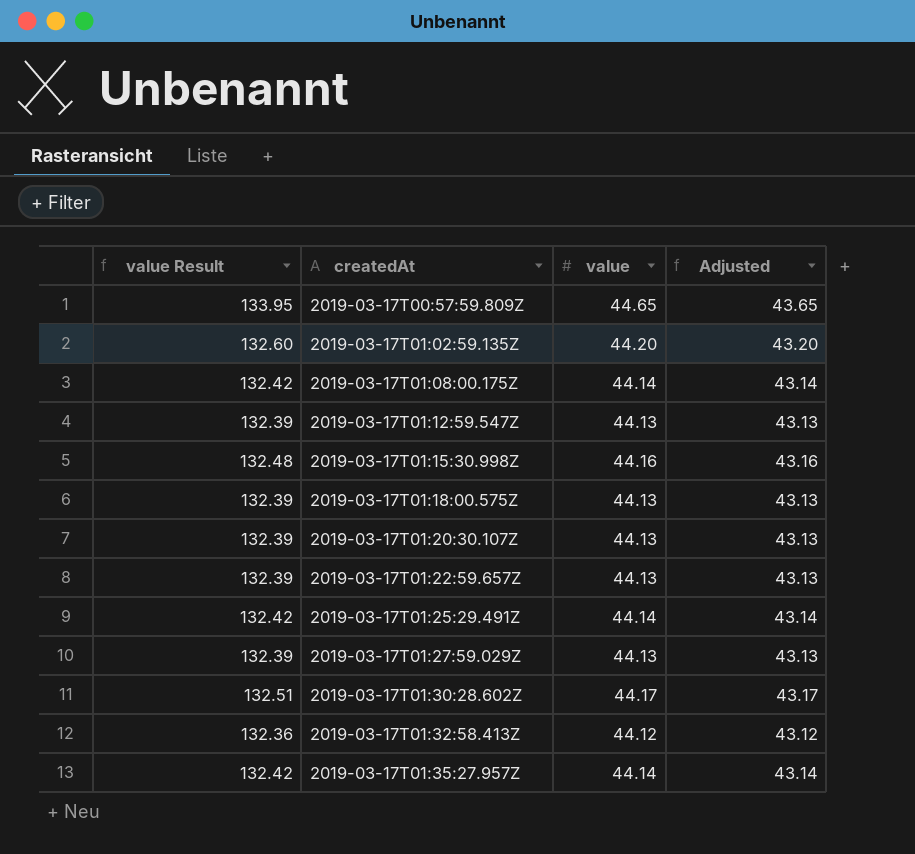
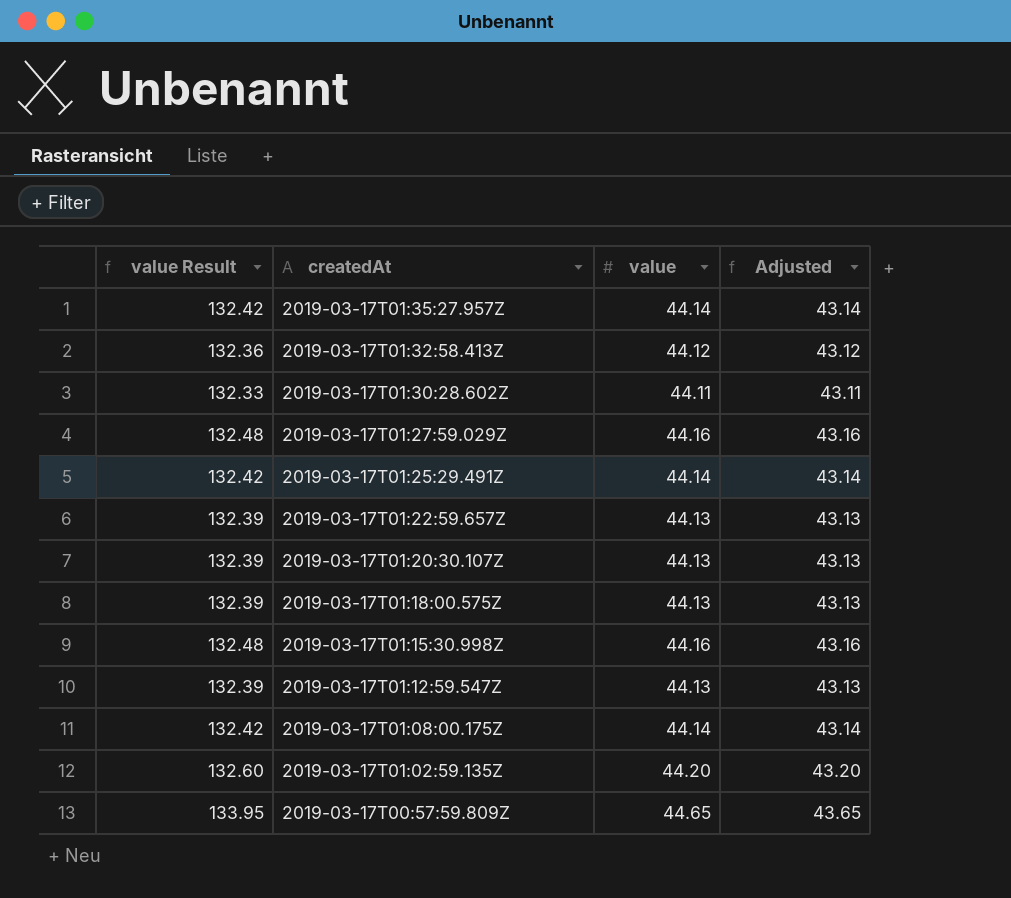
row order: createdAt ascending -> createdAt descending
2019-03-17T01:30:28.602Z | value Result: 132.51 -> 132.33
2019-03-17T01:30:28.602Z | value: 44.17 -> 44.11
2019-03-17T01:30:28.602Z | Adjusted: 43.17 -> 43.11
2019-03-17T01:27:59.029Z | value Result: 132.39 -> 132.48
2019-03-17T01:27:59.029Z | value: 44.13 -> 44.16
2019-03-17T01:27:59.029Z | Adjusted: 43.13 -> 43.16

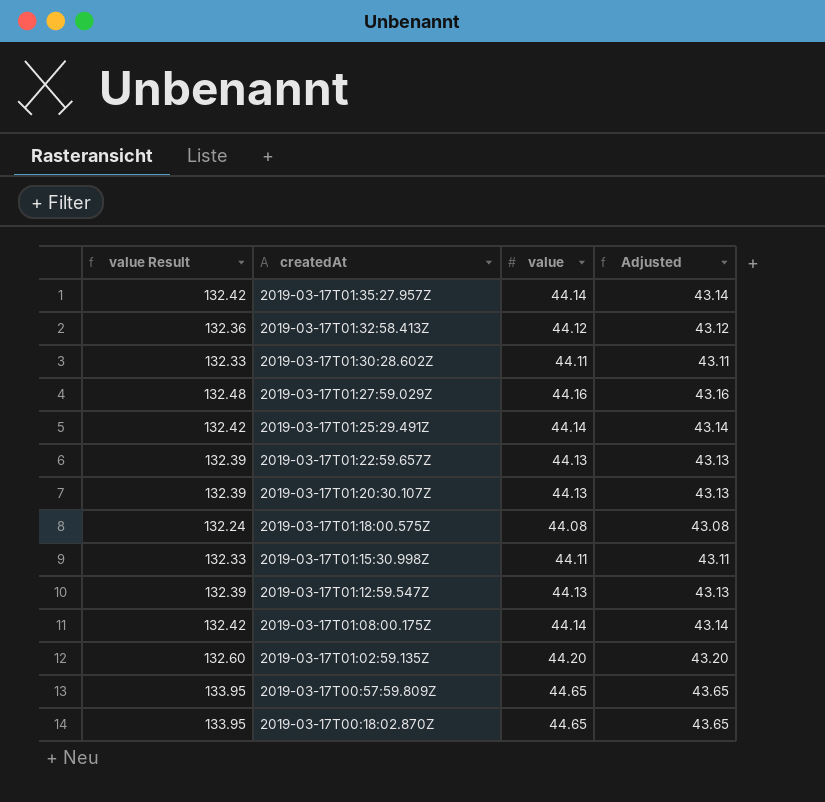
2019-03-17T01:18:00.575Z | value Result: 132.39 -> 132.24
2019-03-17T01:18:00.575Z | value: 44.13 -> 44.08
2019-03-17T01:18:00.575Z | Adjusted: 43.13 -> 43.08
2019-03-17T01:15:30.998Z | value Result: 132.48 -> 132.33
2019-03-17T01:15:30.998Z | value: 44.16 -> 44.11
2019-03-17T01:15:30.998Z | Adjusted: 43.16 -> 43.11
row 2019-03-17T00:18:02.870Z: none -> 133.95 | 44.65 | 43.65

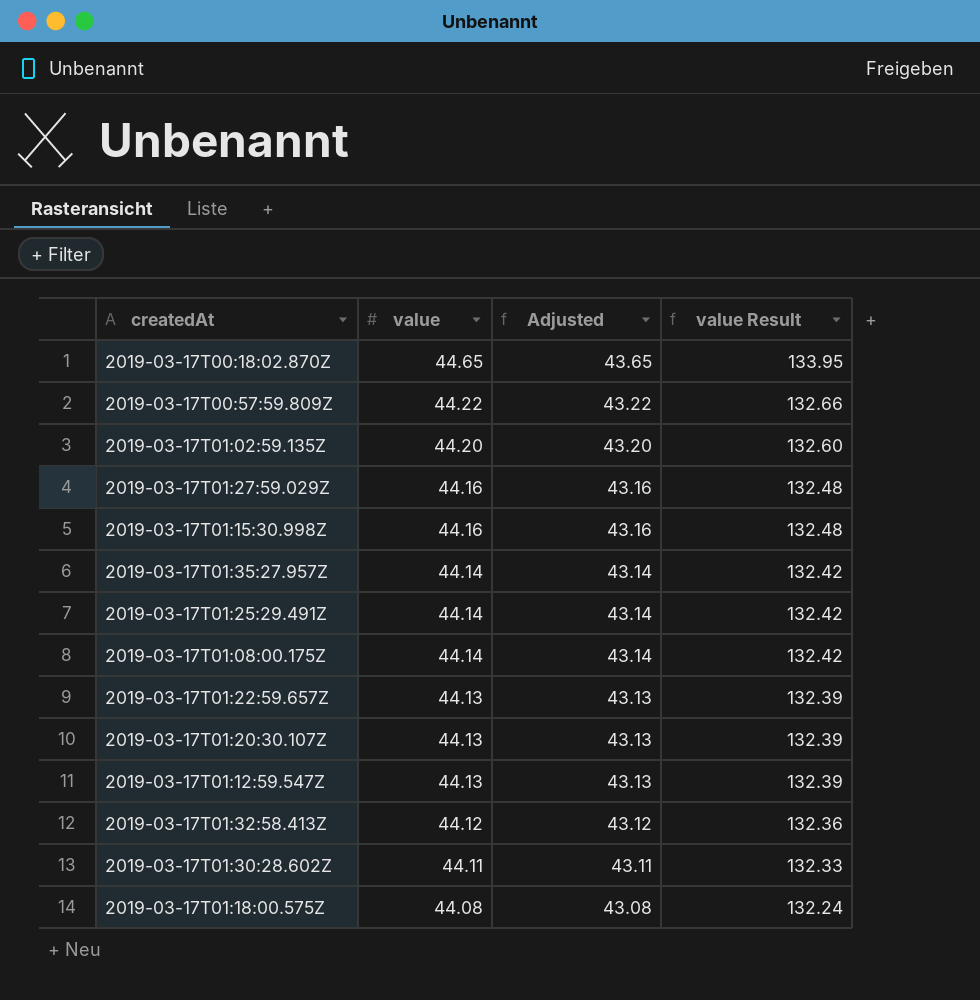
row order: createdAt descending -> value descending
column value Result | position: 1 -> 4
2019-03-17T00:57:59.809Z | value: 44.65 -> 44.22
2019-03-17T00:57:59.809Z | Adjusted: 43.65 -> 43.22
2019-03-17T00:57:59.809Z | value Result: 133.95 -> 132.66
2019-03-17T01:15:30.998Z | value: 44.11 -> 44.16
2019-03-17T01:15:30.998Z | Adjusted: 43.11 -> 43.16
2019-03-17T01:15:30.998Z | value Result: 132.33 -> 132.48

